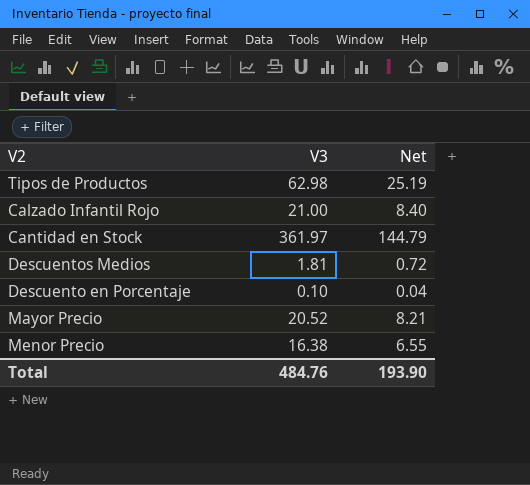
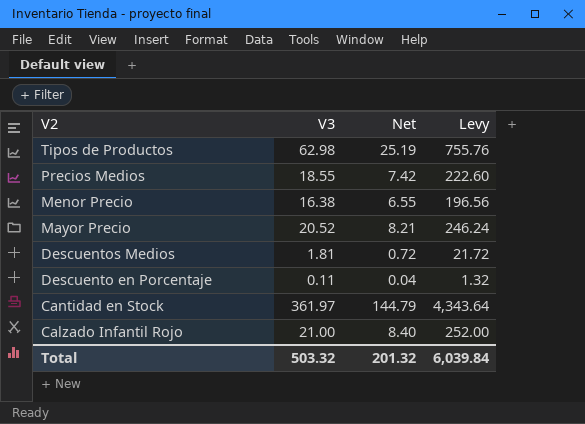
row order: none -> V2 descending
column Levy | formula: none -> [V3] * 12
row Precios Medios: none -> 18.55 | 7.42 | 222.60
Descuento en Porcentaje | V3: 0.10 -> 0.11
Total | V3: 484.76 -> 503.32
Total | Net: 193.90 -> 201.32

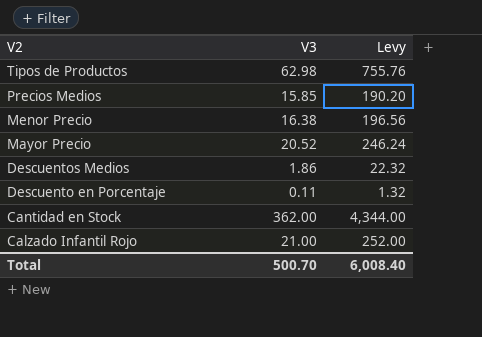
column Net | formula: [V3] * 0.4 -> none
Precios Medios | V3: 18.55 -> 15.85
Precios Medios | Levy: 222.60 -> 190.20
Descuentos Medios | V3: 1.81 -> 1.86
Descuentos Medios | Levy: 21.72 -> 22.32
Cantidad en Stock | V3: 361.97 -> 362.00
Cantidad en Stock | Levy: 4,343.64 -> 4,344.00
Total | V3: 503.32 -> 500.70
Total | Levy: 6,039.84 -> 6,008.40

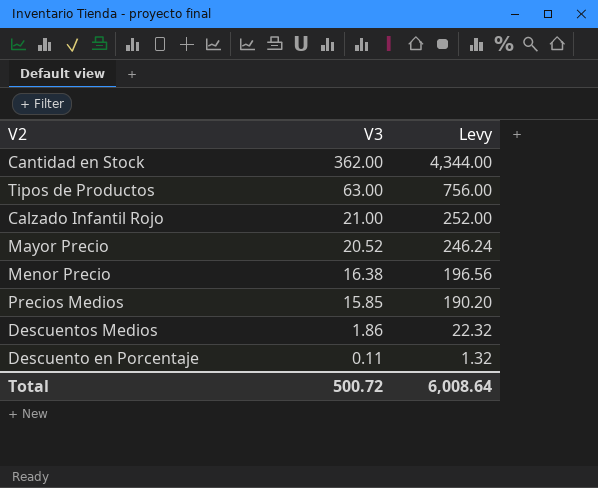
row order: V2 descending -> V3 descending
Tipos de Productos | V3: 62.98 -> 63.00
Tipos de Productos | Levy: 755.76 -> 756.00
Total | V3: 500.70 -> 500.72
Total | Levy: 6,008.40 -> 6,008.64

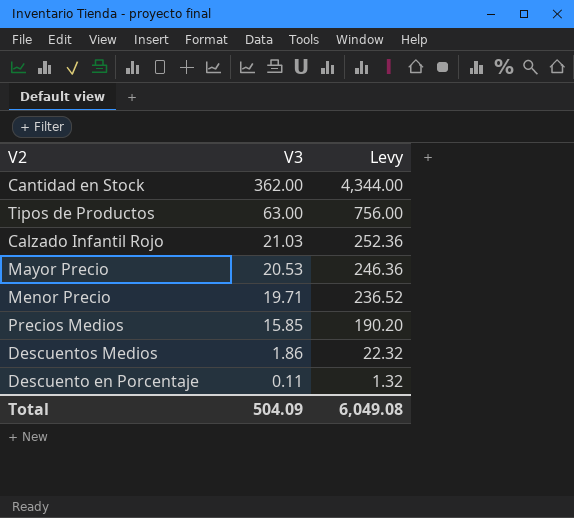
Calzado Infantil Rojo | V3: 21.00 -> 21.03
Calzado Infantil Rojo | Levy: 252.00 -> 252.36
Mayor Precio | V3: 20.52 -> 20.53
Mayor Precio | Levy: 246.24 -> 246.36
Menor Precio | V3: 16.38 -> 19.71
Menor Precio | Levy: 196.56 -> 236.52
Total | V3: 500.72 -> 504.09
Total | Levy: 6,008.64 -> 6,049.08

